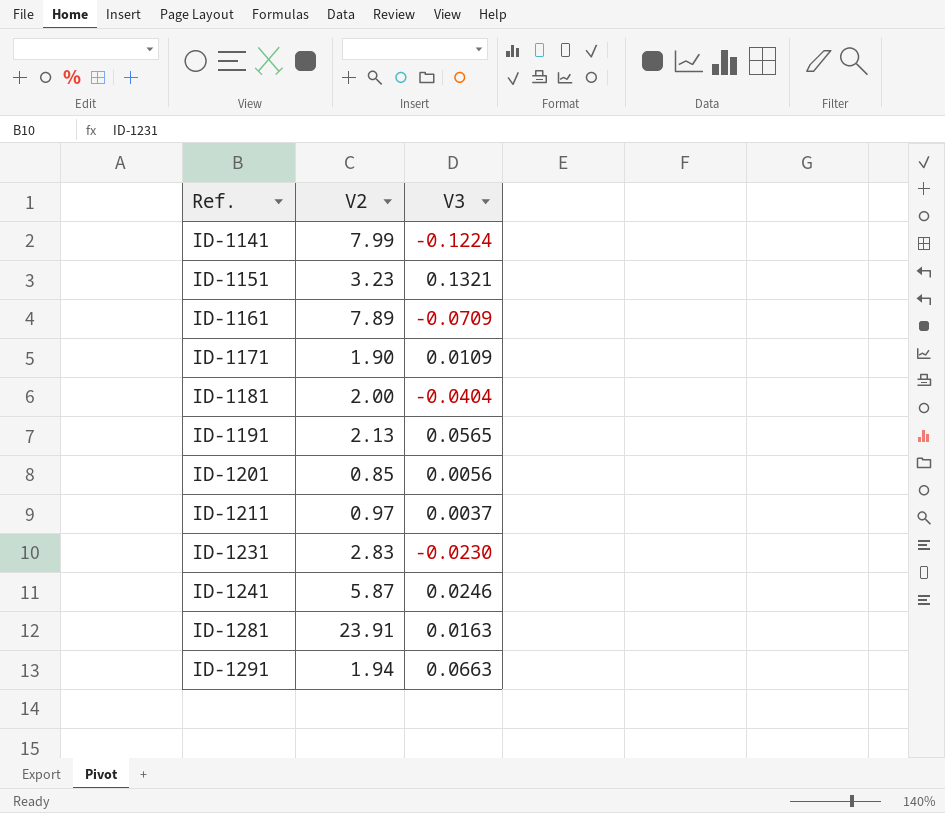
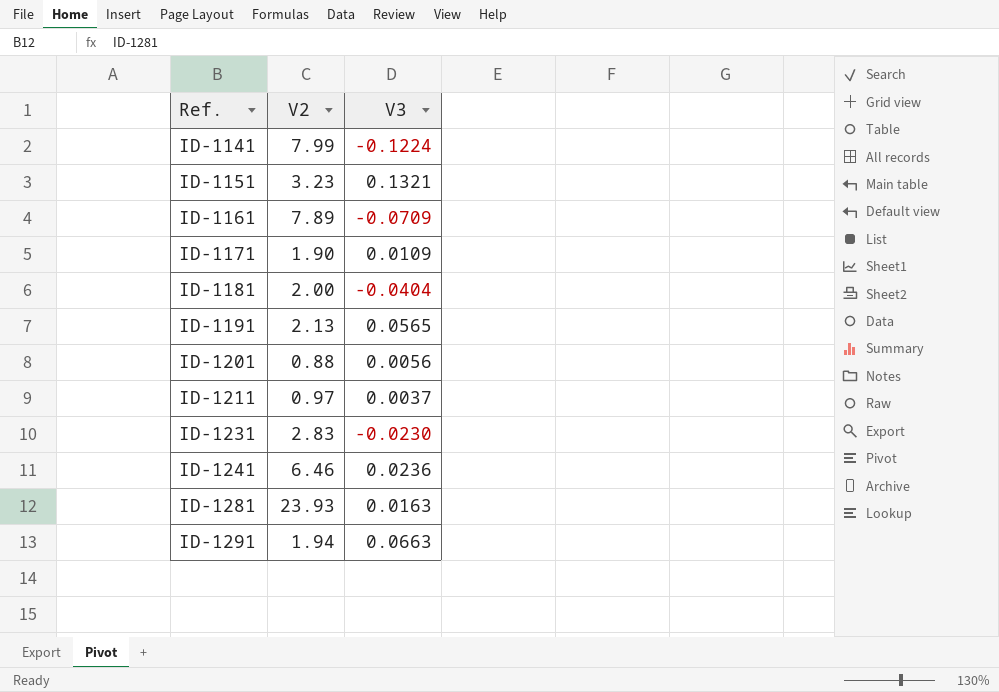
ID-1201 | V2: 0.85 -> 0.88
ID-1241 | V2: 5.87 -> 6.46
ID-1241 | V3: 0.0246 -> 0.0236
ID-1281 | V2: 23.91 -> 23.93

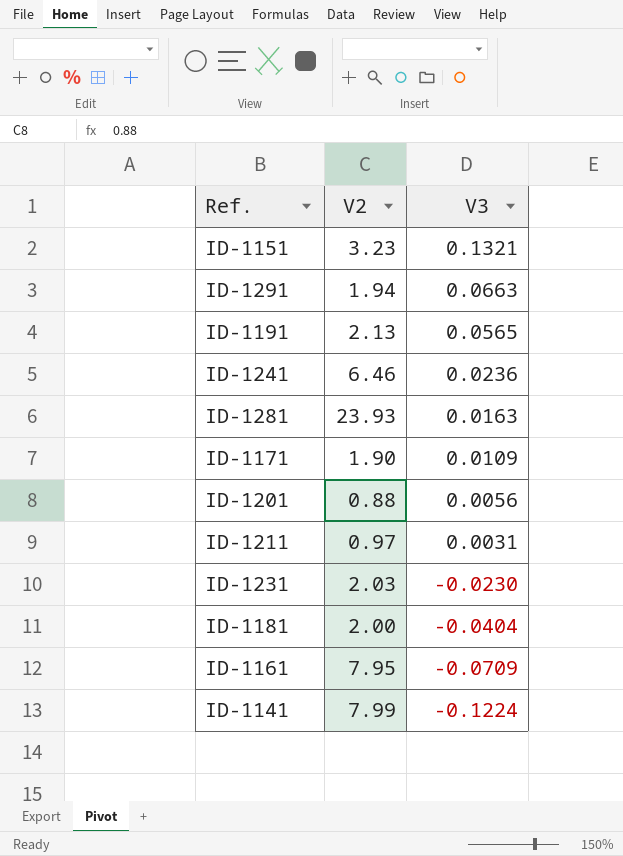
row order: Ref. ascending -> V3 descending
ID-1211 | V3: 0.0037 -> 0.0031
ID-1231 | V2: 2.83 -> 2.03
ID-1161 | V2: 7.89 -> 7.95

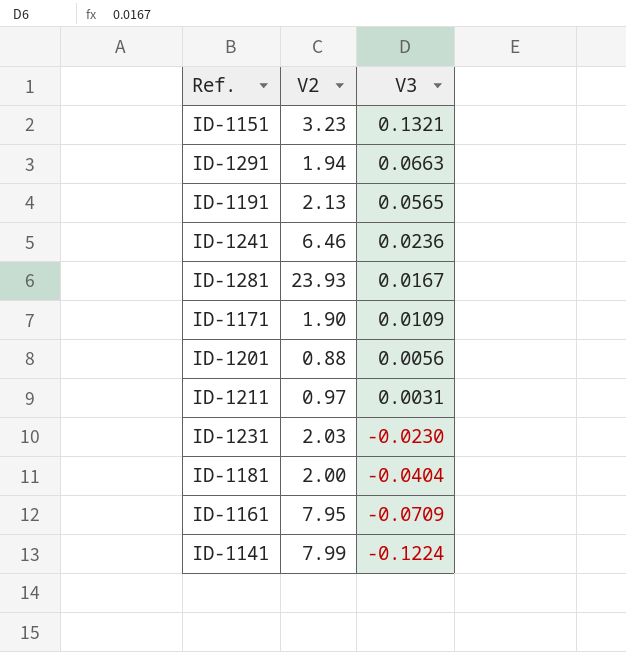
ID-1281 | V3: 0.0163 -> 0.0167

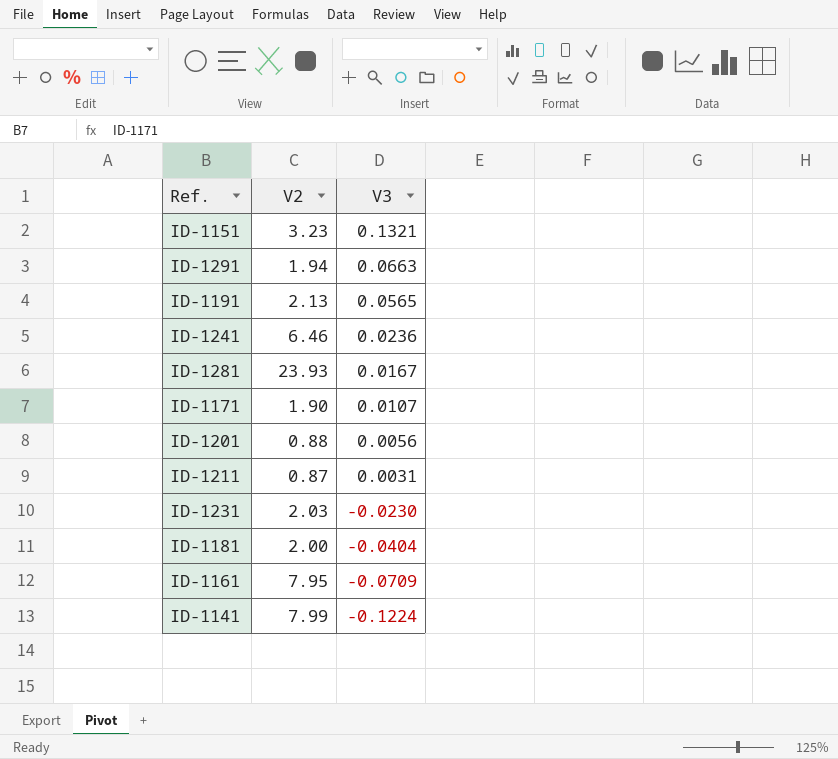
ID-1171 | V3: 0.0109 -> 0.0107
ID-1211 | V2: 0.97 -> 0.87

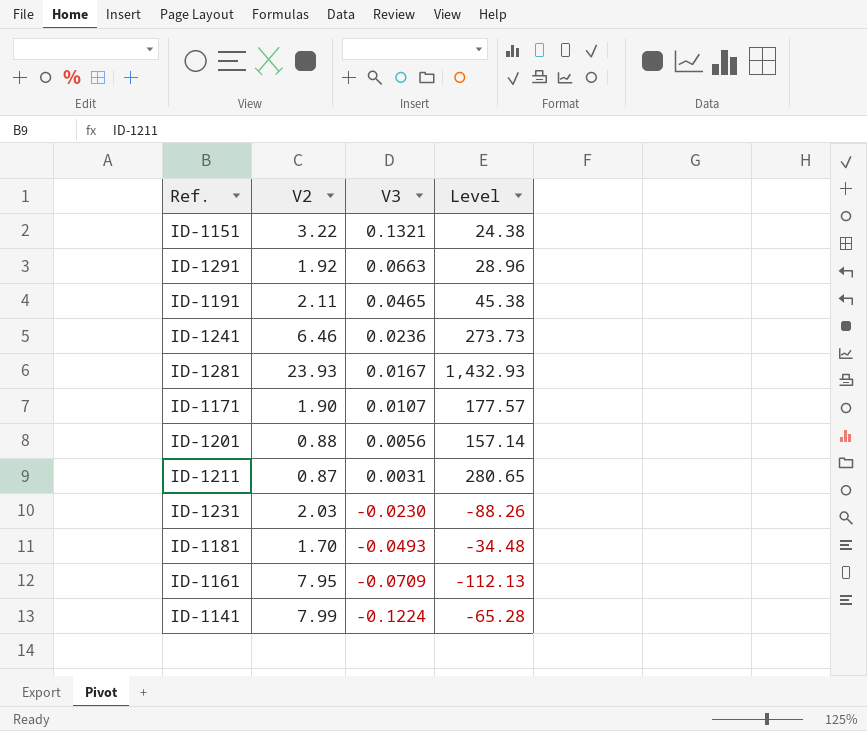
column Level | formula: none -> [V2] / [V3]
ID-1151 | V2: 3.23 -> 3.22
ID-1291 | V2: 1.94 -> 1.92
ID-1191 | V2: 2.13 -> 2.11
ID-1191 | V3: 0.0565 -> 0.0465
ID-1181 | V2: 2.00 -> 1.70
ID-1181 | V3: -0.0404 -> -0.0493

